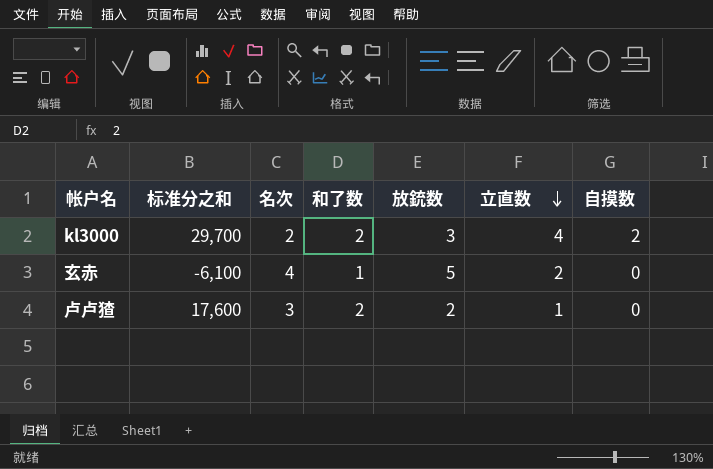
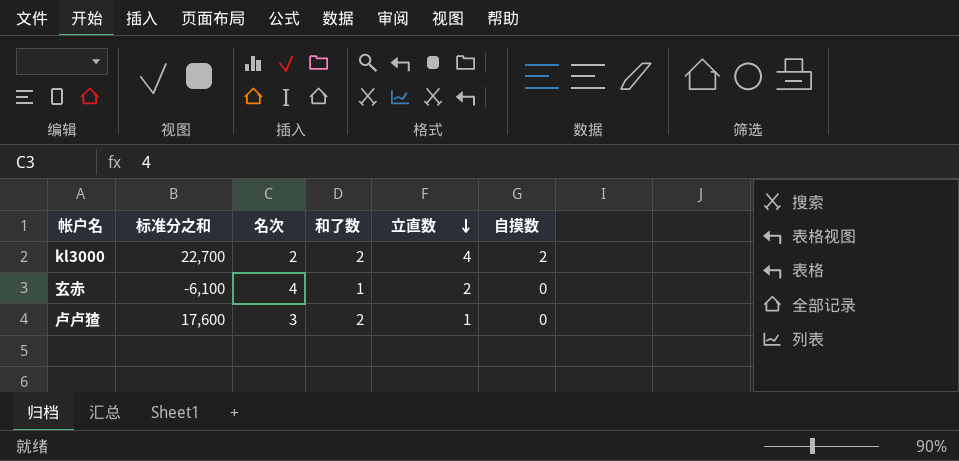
column 放銃数 | position: 5 -> none
kl3000 | 标准分之和: 29,700 -> 22,700

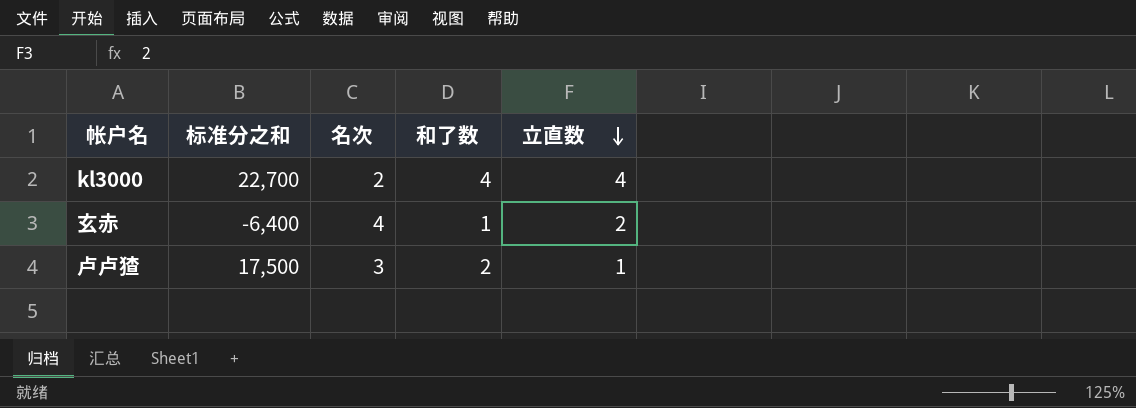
column 自摸数 | position: 6 -> none
kl3000 | 和了数: 2 -> 4
玄赤 | 标准分之和: -6,100 -> -6,400
卢卢猹 | 标准分之和: 17,600 -> 17,500

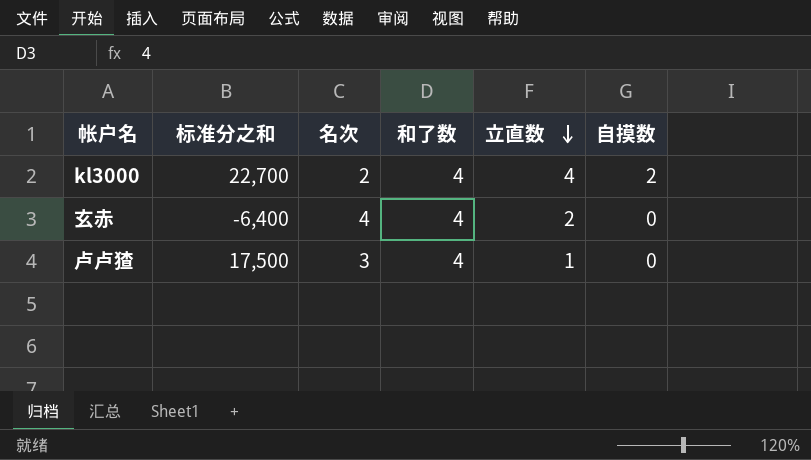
column 自摸数 | position: none -> 6
玄赤 | 和了数: 1 -> 4
卢卢猹 | 和了数: 2 -> 4

